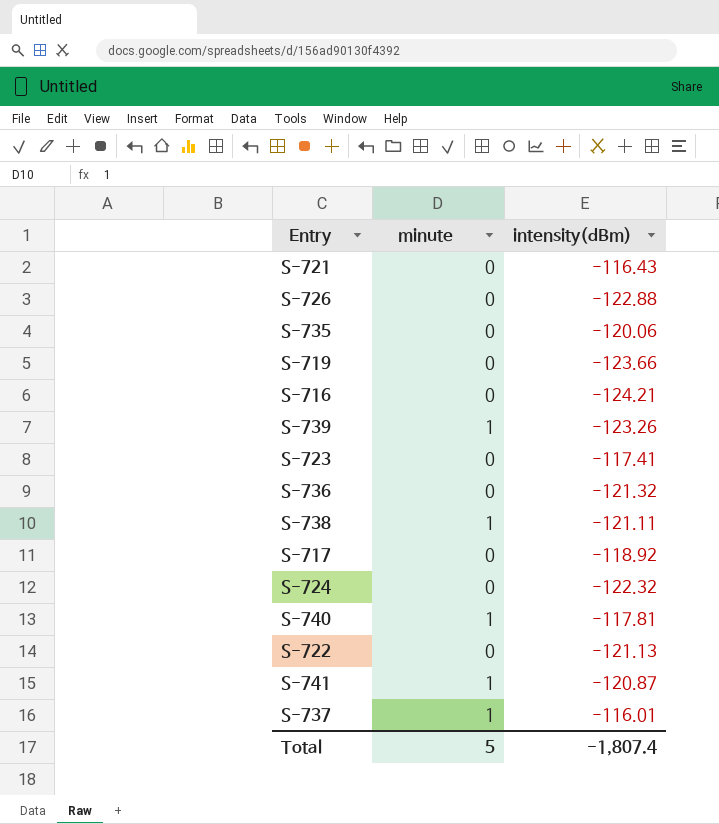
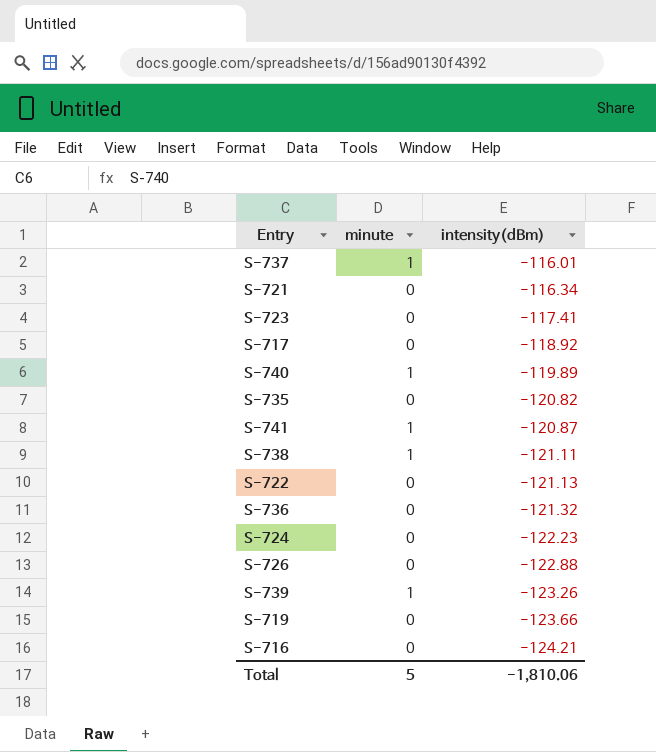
row order: none -> intensity(dBm) descending
S-721 | intensity(dBm): -116.43 -> -116.34
S-740 | intensity(dBm): -117.81 -> -119.89
S-735 | intensity(dBm): -120.06 -> -120.82
S-724 | intensity(dBm): -122.32 -> -122.23
Total | intensity(dBm): -1,807.4 -> -1,810.06

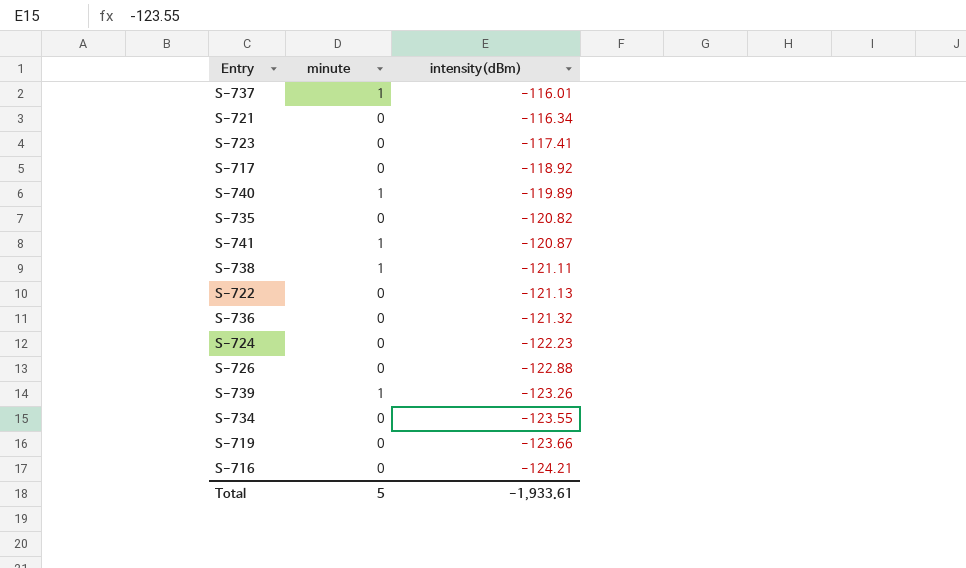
row S-734: none -> 0 | -123.55
Total | intensity(dBm): -1,810.06 -> -1,933.61

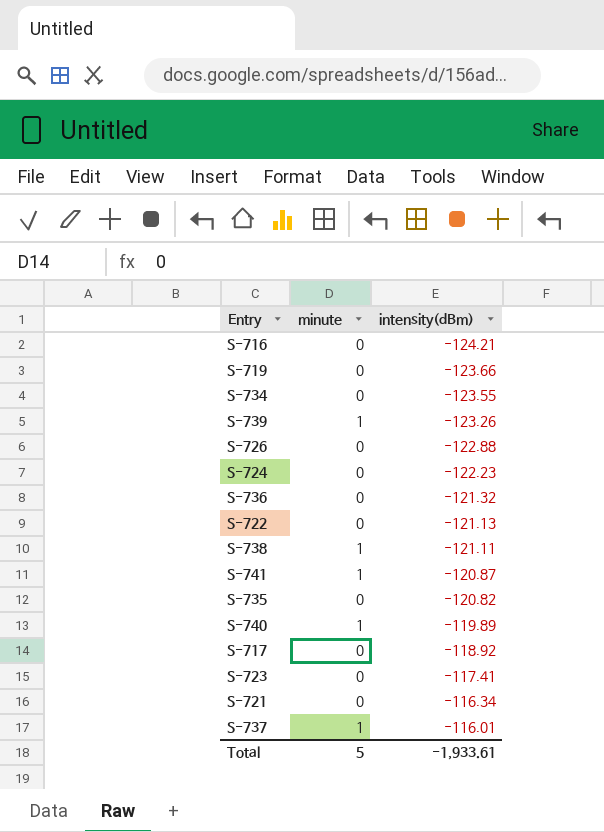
row order: intensity(dBm) descending -> intensity(dBm) ascending

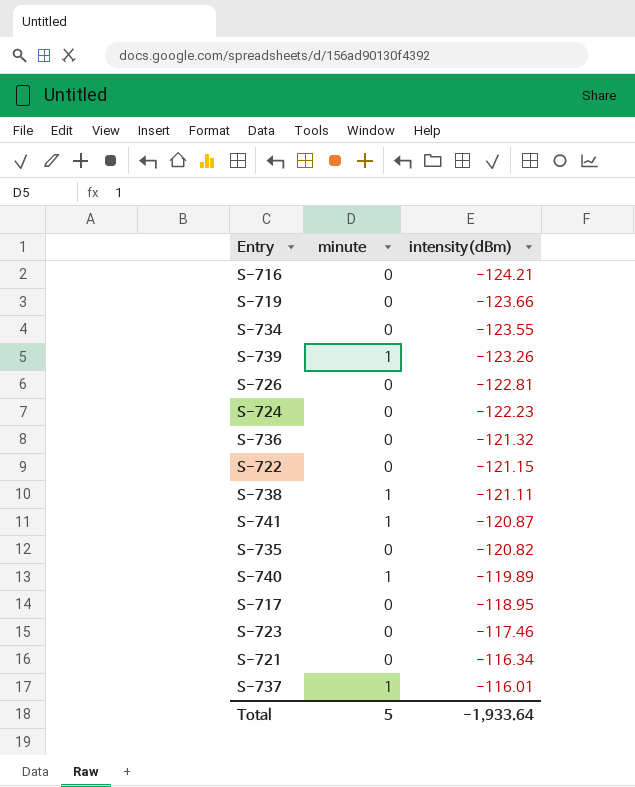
S-726 | intensity(dBm): -122.88 -> -122.81
S-722 | intensity(dBm): -121.13 -> -121.15
S-717 | intensity(dBm): -118.92 -> -118.95
S-723 | intensity(dBm): -117.41 -> -117.46
Total | intensity(dBm): -1,933.61 -> -1,933.64

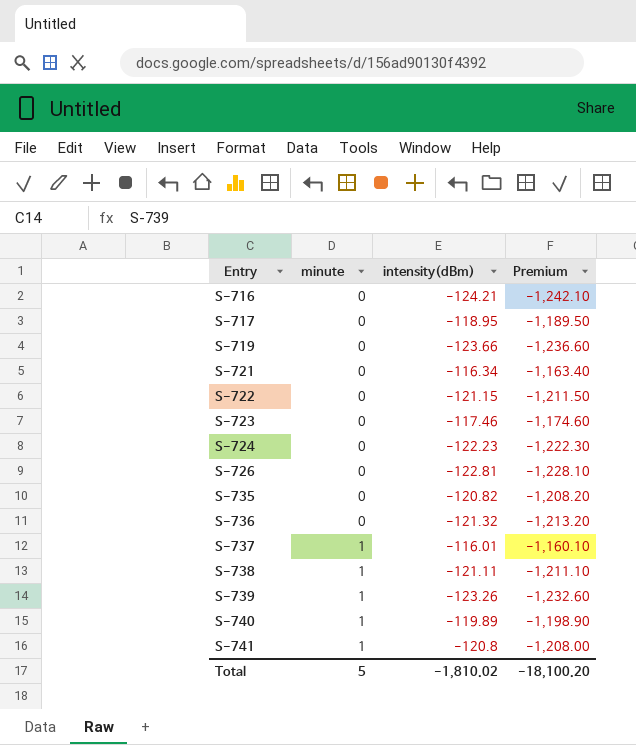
row order: intensity(dBm) ascending -> Entry ascending
column Premium | formula: none -> [intensity(dBm)] * 10
row S-734: 0 | -123.55 -> none
S-741 | intensity(dBm): -120.87 -> -120.8
Total | intensity(dBm): -1,933.64 -> -1,810.02

